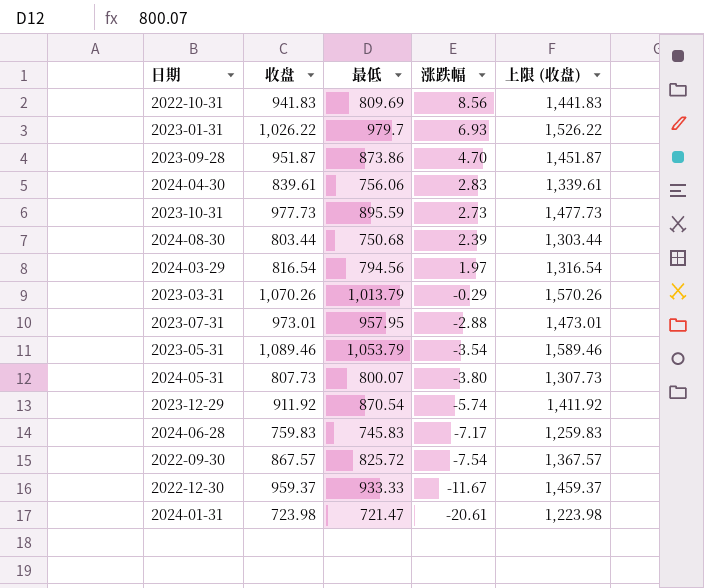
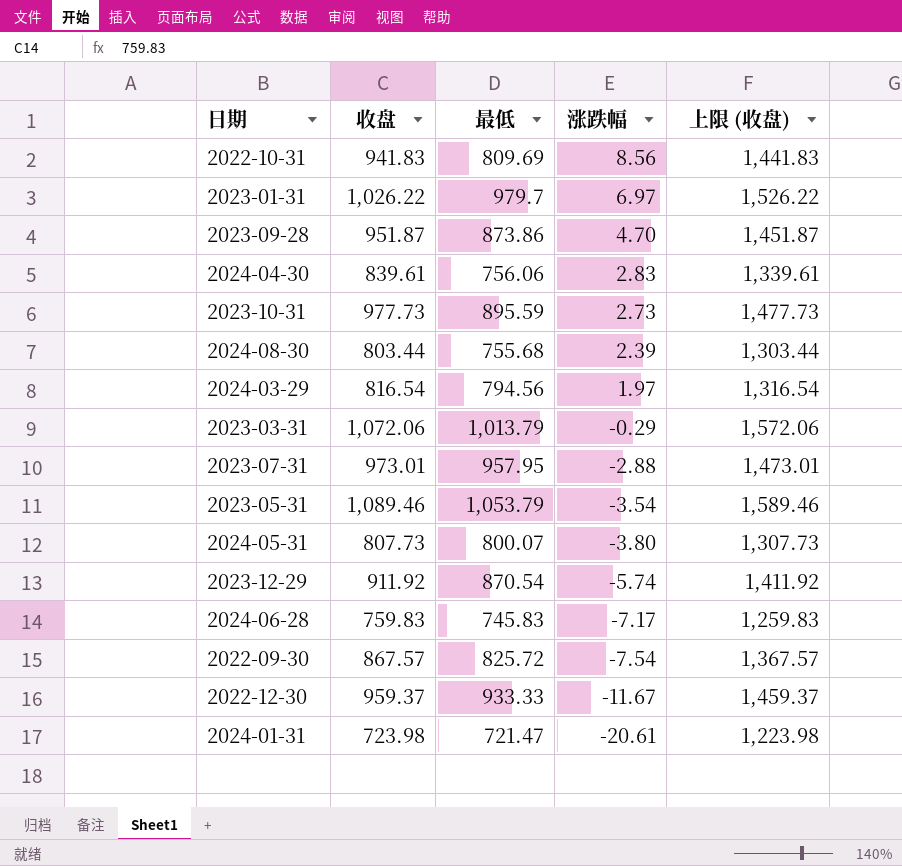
2023-01-31 | 涨跌幅: 6.93 -> 6.97
2024-08-30 | 最低: 750.68 -> 755.68
2023-03-31 | 收盘: 1,070.26 -> 1,072.06
2023-03-31 | 上限 (收盘): 1,570.26 -> 1,572.06

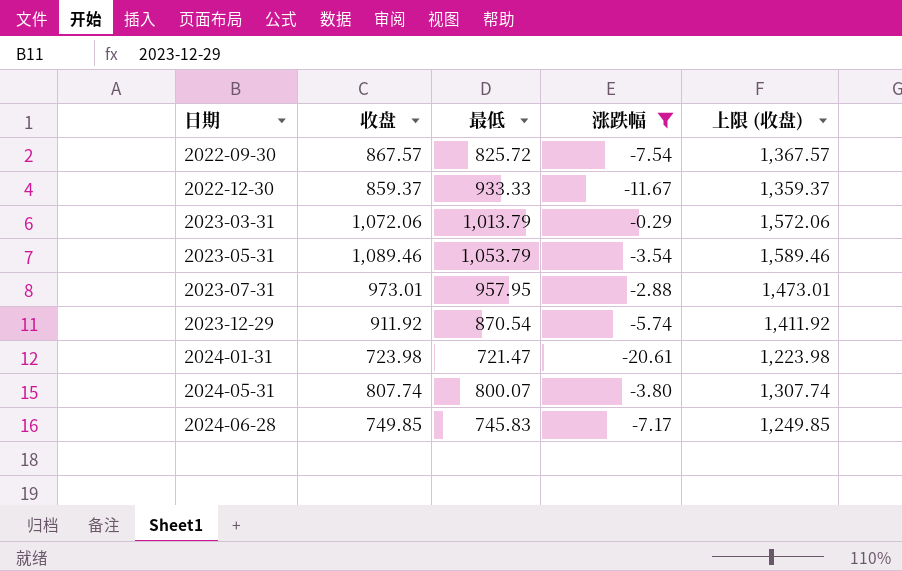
filter: none -> 涨跌幅 <= -0.29
row order: 涨跌幅 descending -> 日期 ascending
2022-12-30 | 收盘: 959.37 -> 859.37
2022-12-30 | 上限 (收盘): 1,459.37 -> 1,359.37
2024-05-31 | 收盘: 807.73 -> 807.74
2024-05-31 | 上限 (收盘): 1,307.73 -> 1,307.74
2024-06-28 | 收盘: 759.83 -> 749.85
2024-06-28 | 上限 (收盘): 1,259.83 -> 1,249.85

